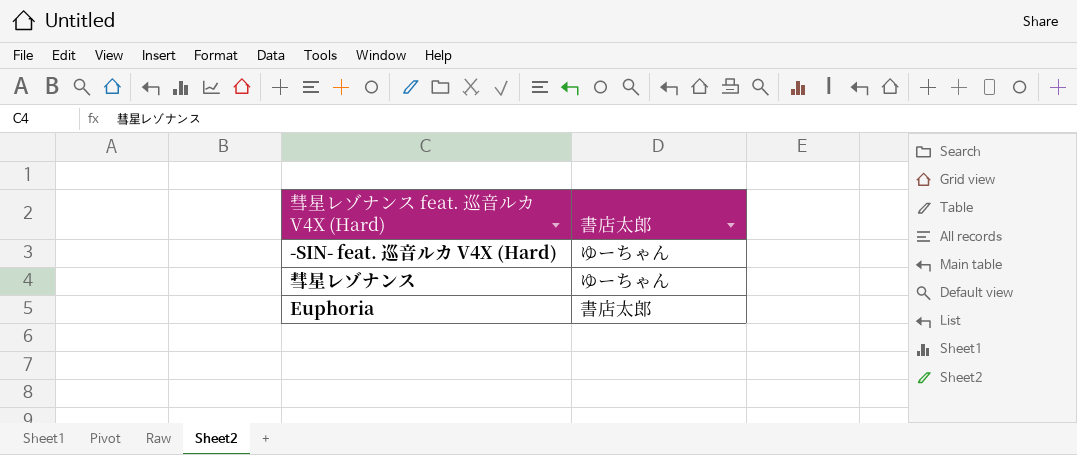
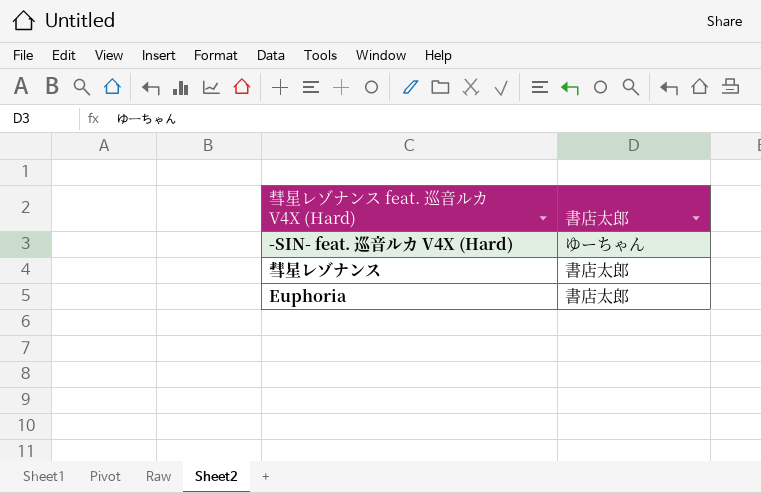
彗星レゾナンス | 書店太郎: ゆーちゃん -> 書店太郎

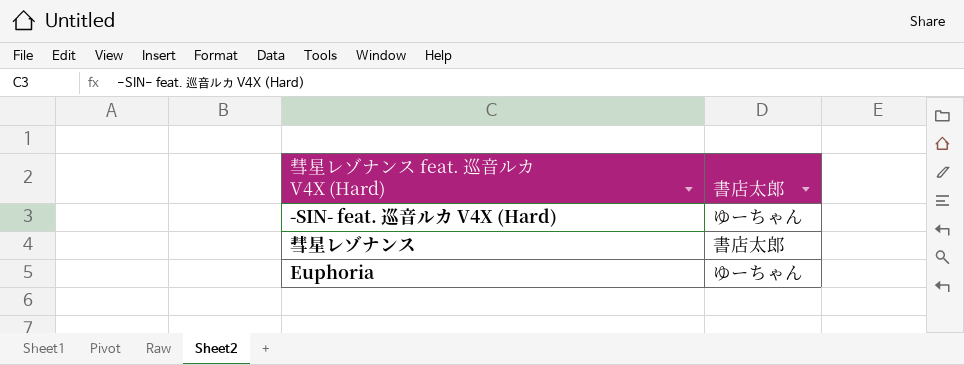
Euphoria | 書店太郎: 書店太郎 -> ゆーちゃん

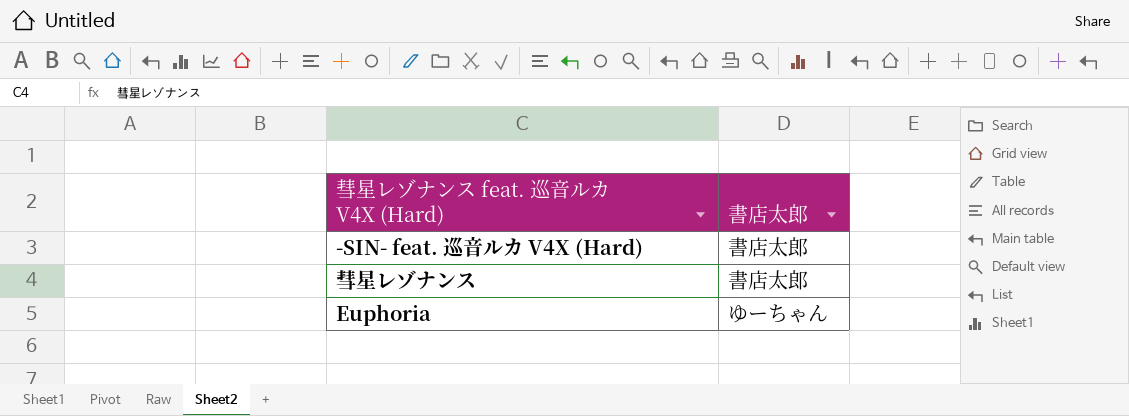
-SIN- feat. 巡音ルカ V4X (Hard) | 書店太郎: ゆーちゃん -> 書店太郎

